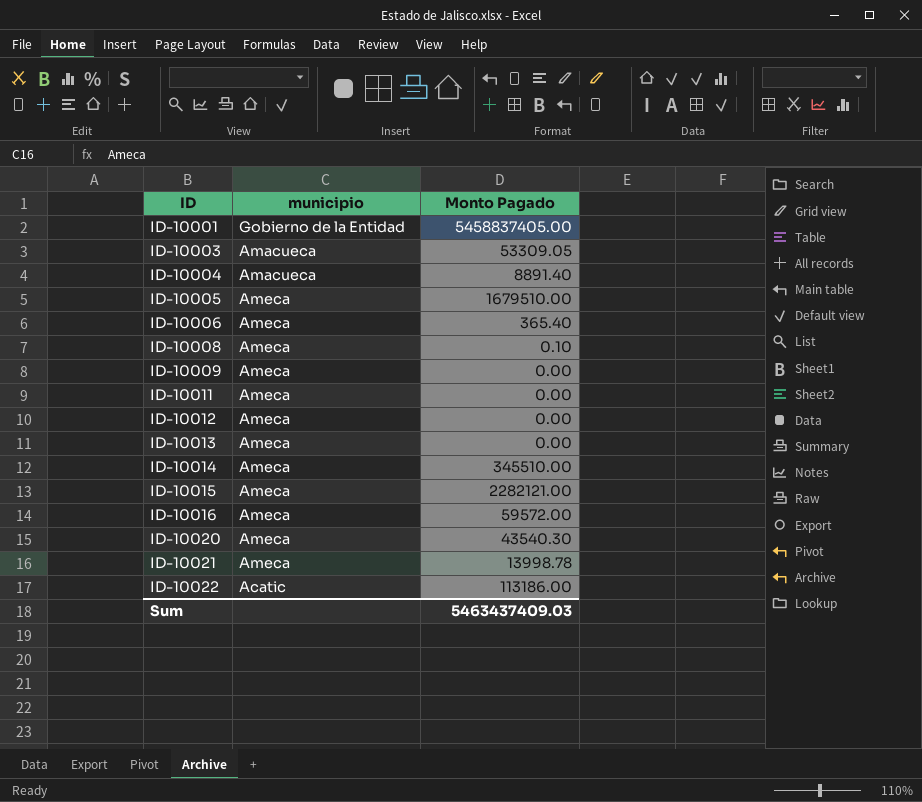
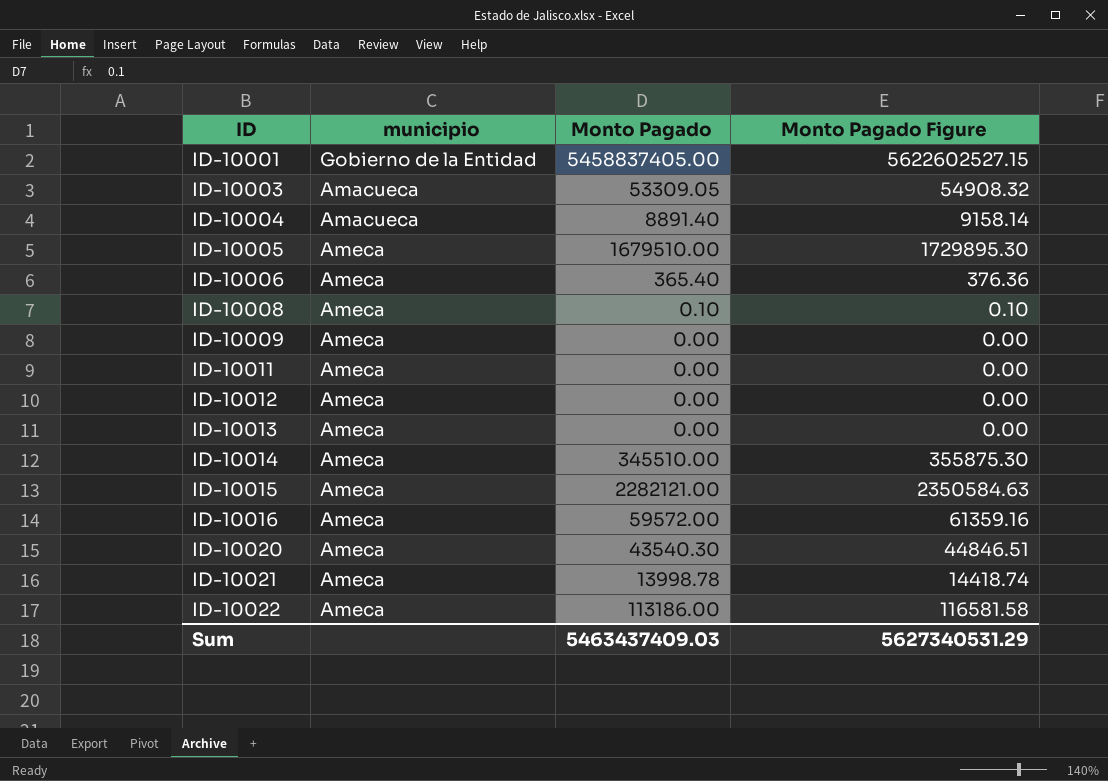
column Monto Pagado Figure | formula: none -> [Monto Pagado] * 1.03
ID-10022 | municipio: Acatic -> Ameca

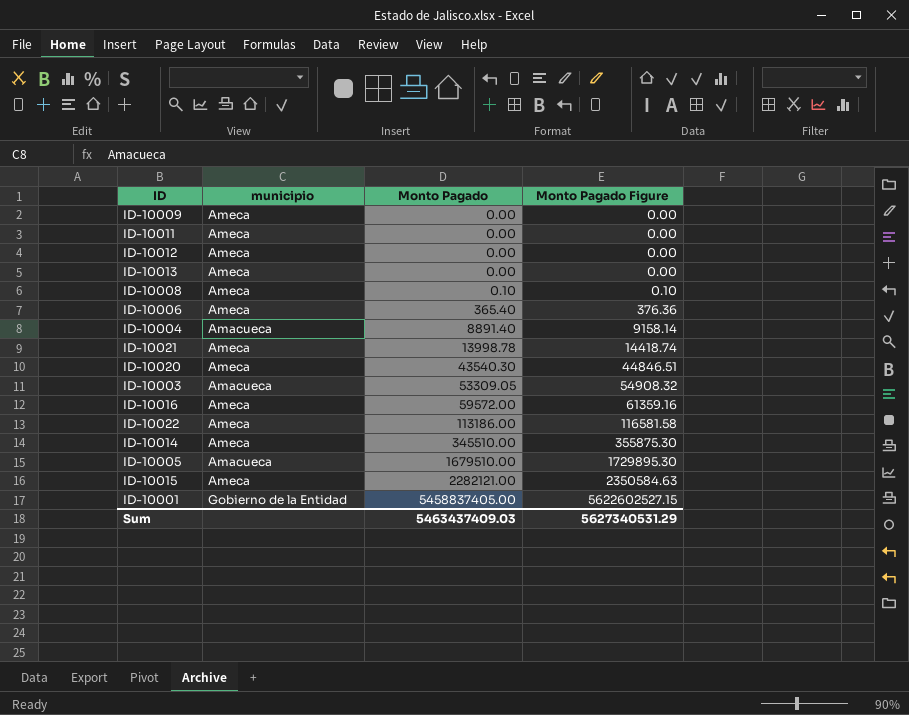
row order: ID ascending -> Monto Pagado ascending
ID-10005 | municipio: Ameca -> Amacueca

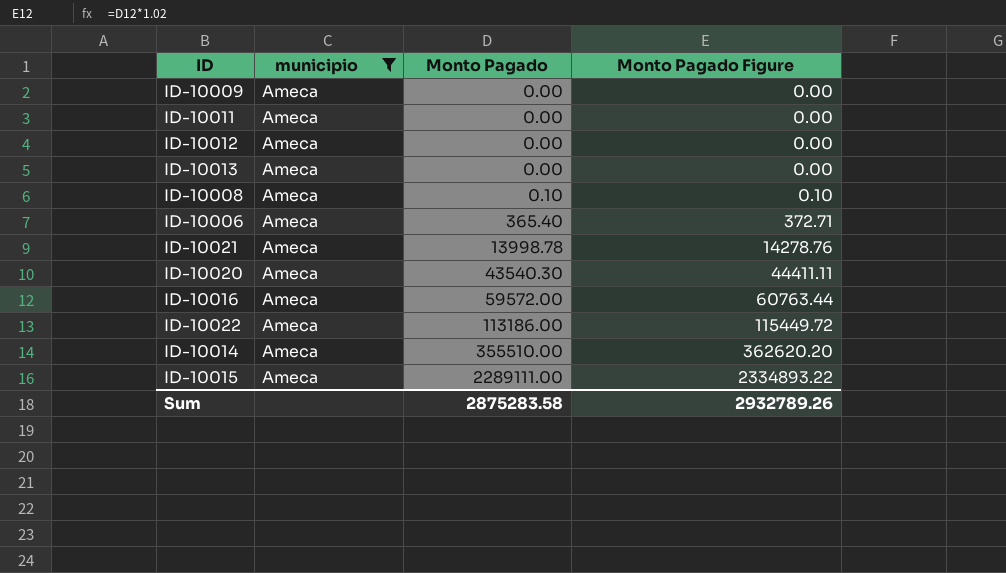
filter: none -> municipio = Ameca
column Monto Pagado Figure | formula: [Monto Pagado] * 1.03 -> [Monto Pagado] * 1.02
ID-10014 | Monto Pagado: 345510.00 -> 355510.00
ID-10015 | Monto Pagado: 2282121.00 -> 2289111.00
Sum | Monto Pagado: 5463437409.03 -> 2875283.58
Sum | Monto Pagado Figure: 5627340531.29 -> 2932789.26

